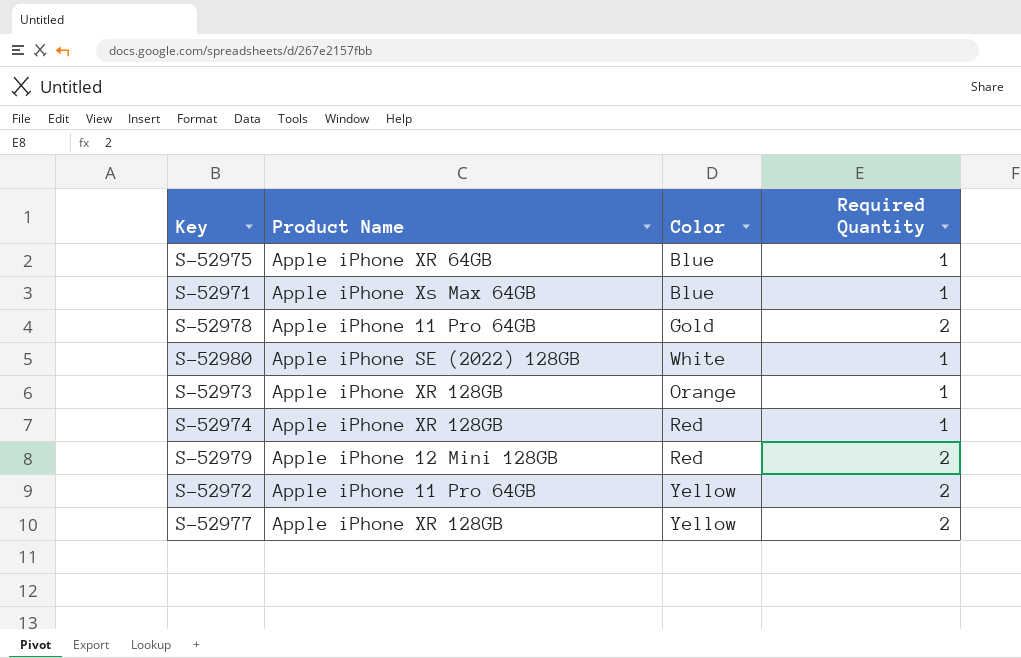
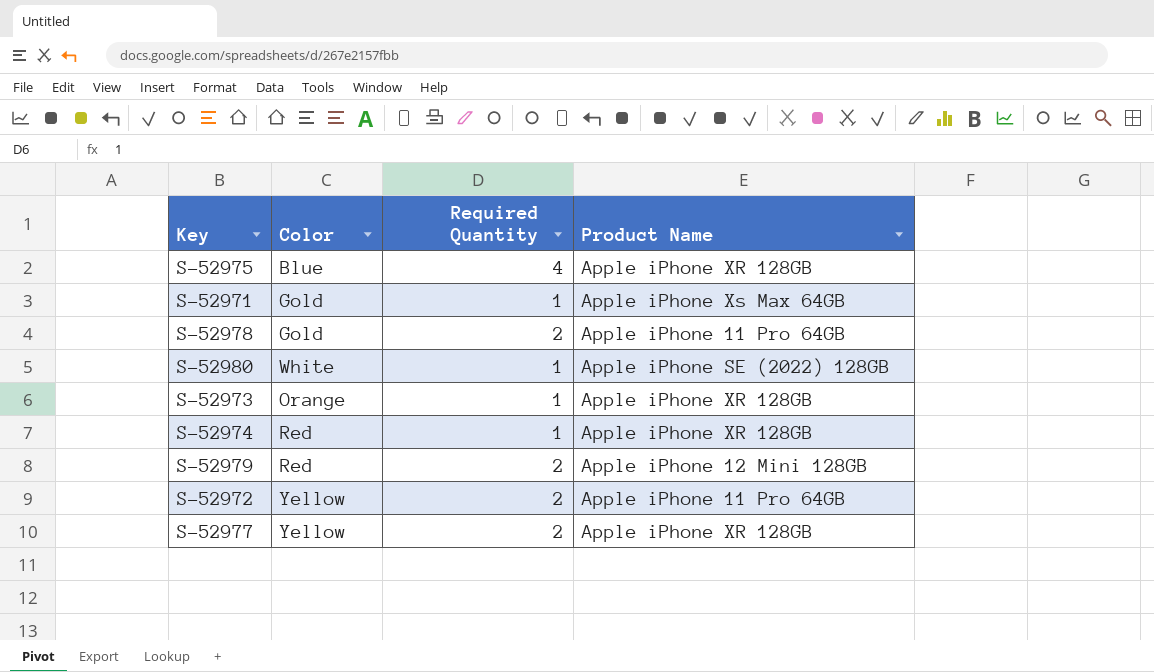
column Product Name | position: 2 -> 4
S-52975 | Required Quantity: 1 -> 4
S-52975 | Product Name: Apple iPhone XR 64GB -> Apple iPhone XR 128GB
S-52971 | Color: Blue -> Gold

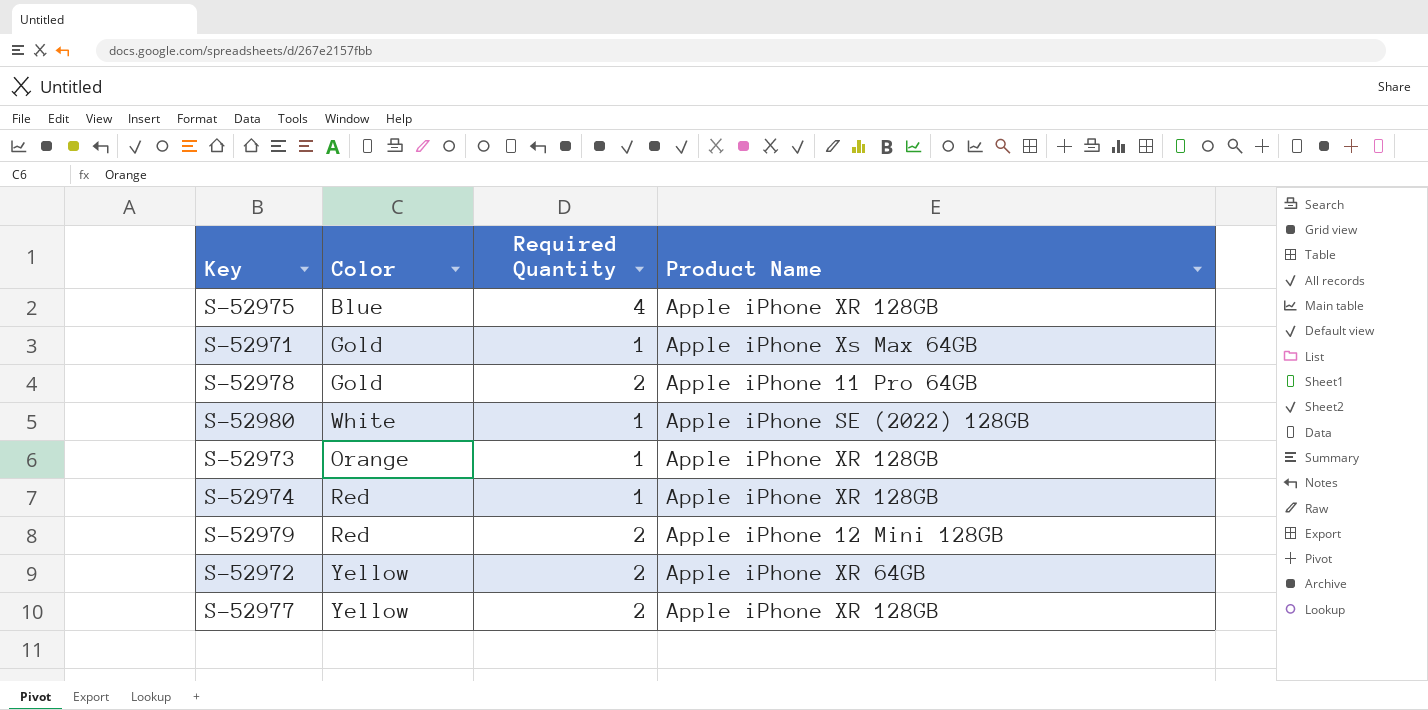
S-52972 | Product Name: Apple iPhone 11 Pro 64GB -> Apple iPhone XR 64GB

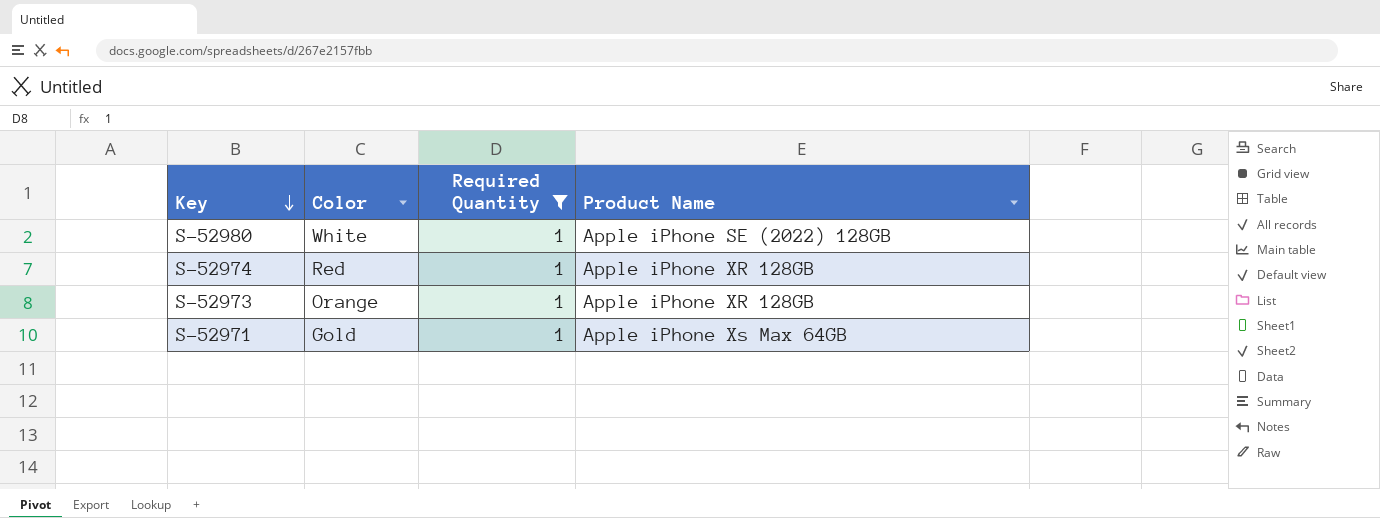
filter: none -> Required Quantity = 1
row order: none -> Key descending

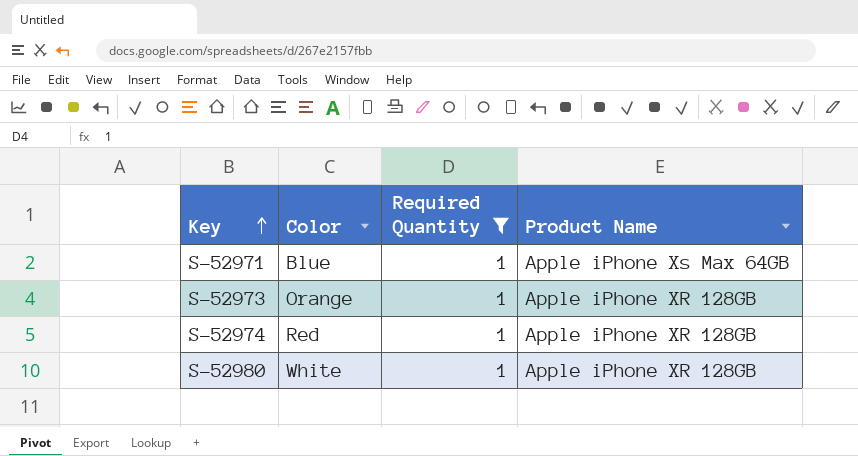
row order: Key descending -> Key ascending
S-52971 | Color: Gold -> Blue
S-52980 | Product Name: Apple iPhone SE (2022) 128GB -> Apple iPhone XR 128GB

